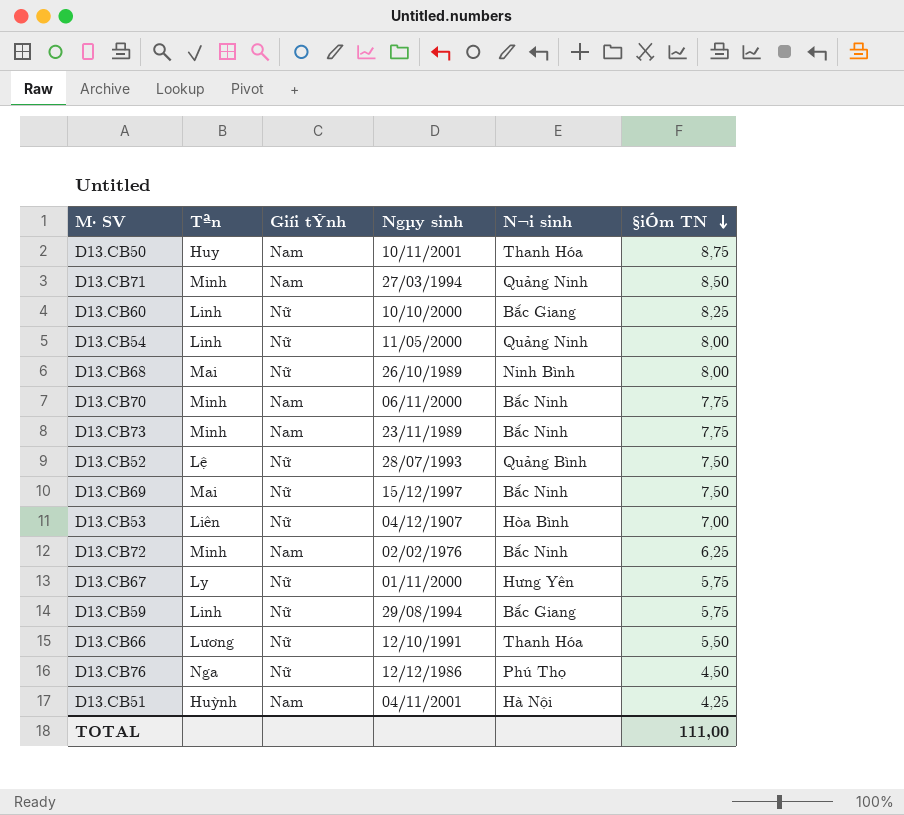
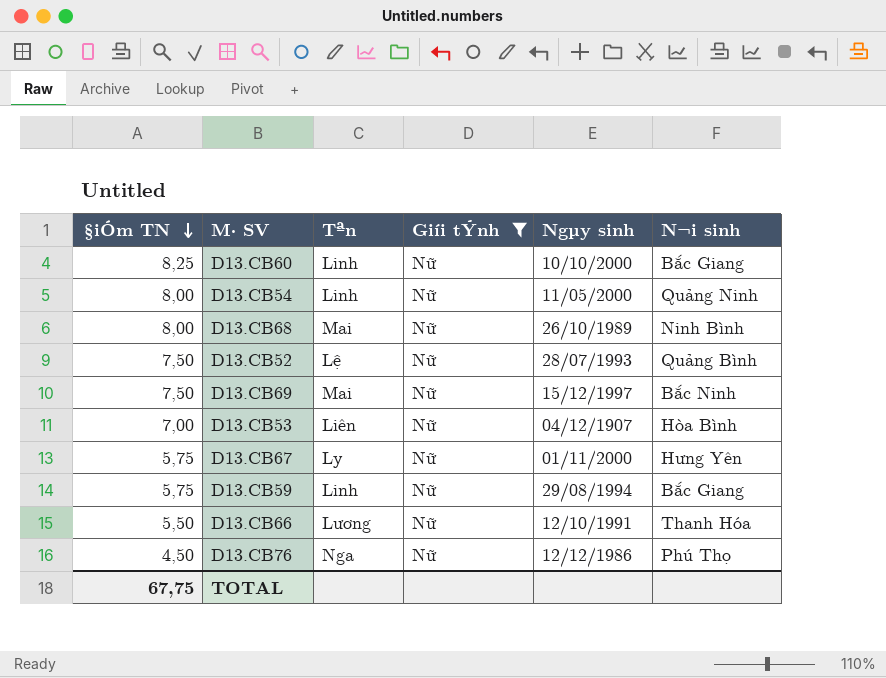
filter: none -> Giíi tÝnh = Nữ
column §iÓm TN | position: 6 -> 1
TOTAL | §iÓm TN: 111,00 -> 67,75

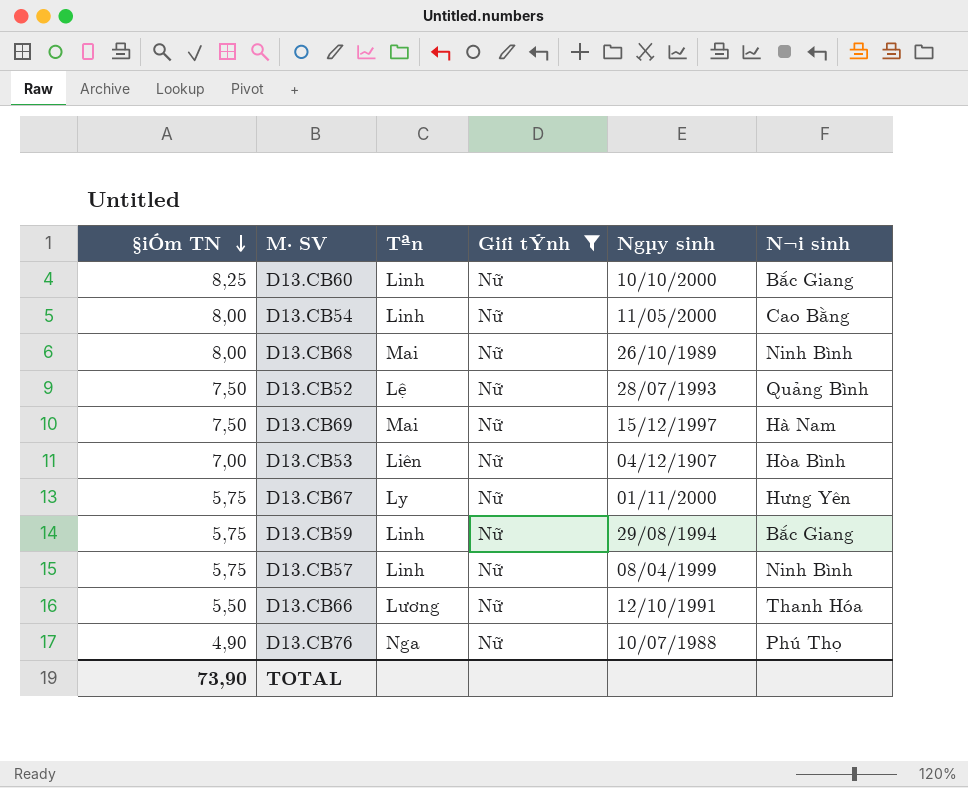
D13.CB54 | N¬i sinh: Quảng Ninh -> Cao Bằng
D13.CB69 | N¬i sinh: Bắc Ninh -> Hà Nam
row D13.CB57: none -> 5,75 | Linh | Nữ | 08/04/1999 | Ninh Bình
D13.CB76 | §iÓm TN: 4,50 -> 4,90
D13.CB76 | Ngµy sinh: 12/12/1986 -> 10/07/1988
TOTAL | §iÓm TN: 67,75 -> 73,90

